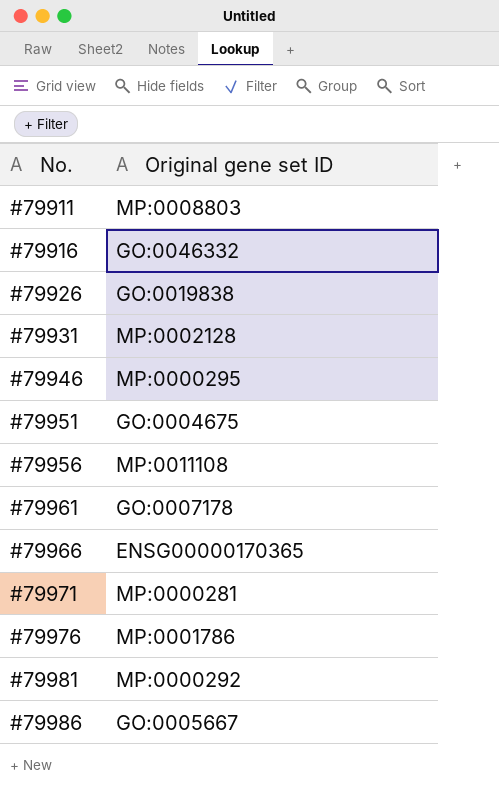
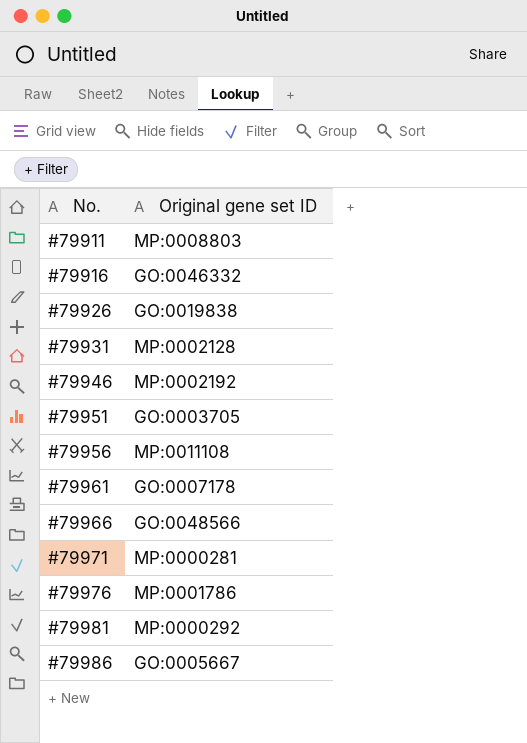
#79946 | Original gene set ID: MP:0000295 -> MP:0002192
#79951 | Original gene set ID: GO:0004675 -> GO:0003705
#79966 | Original gene set ID: ENSG00000170365 -> GO:0048566

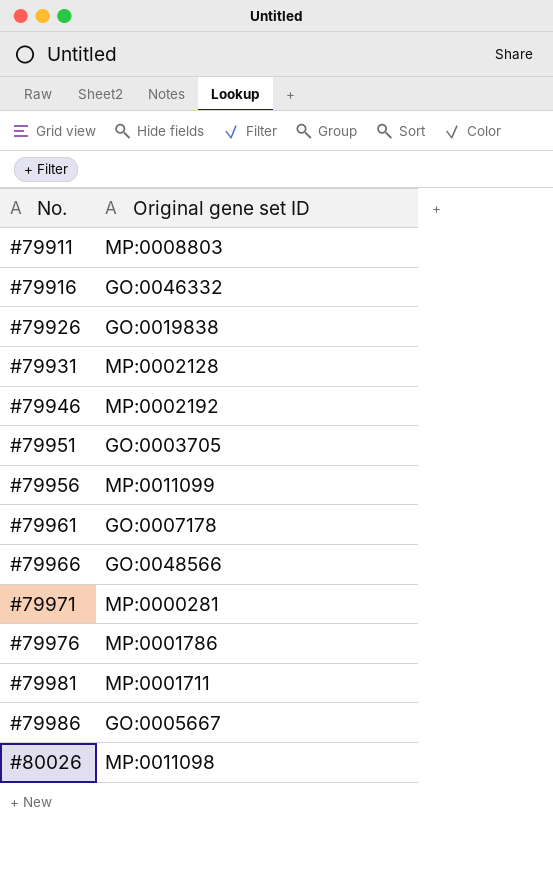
#79956 | Original gene set ID: MP:0011108 -> MP:0011099
#79981 | Original gene set ID: MP:0000292 -> MP:0001711
row #80026: none -> MP:0011098

